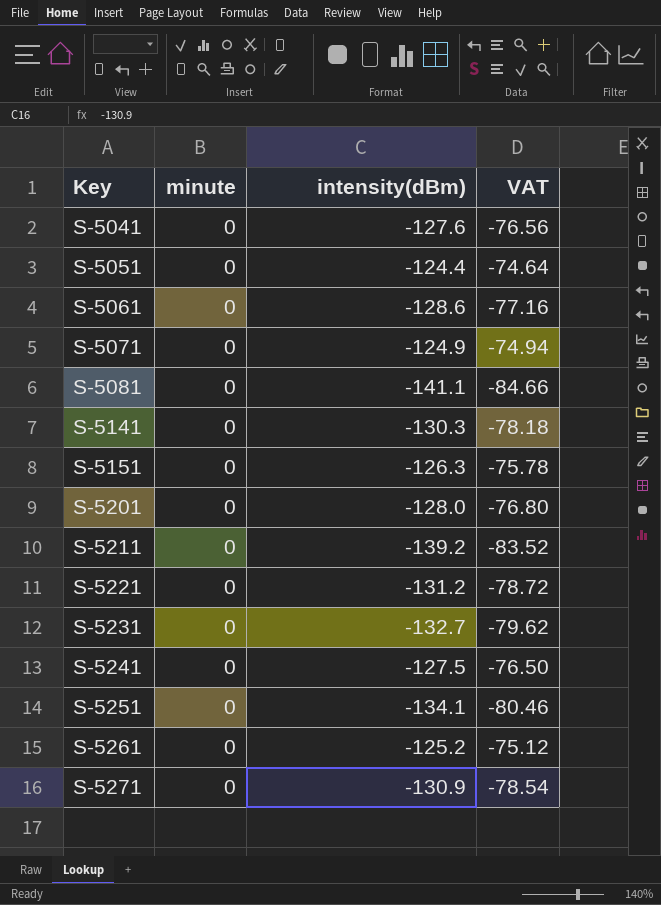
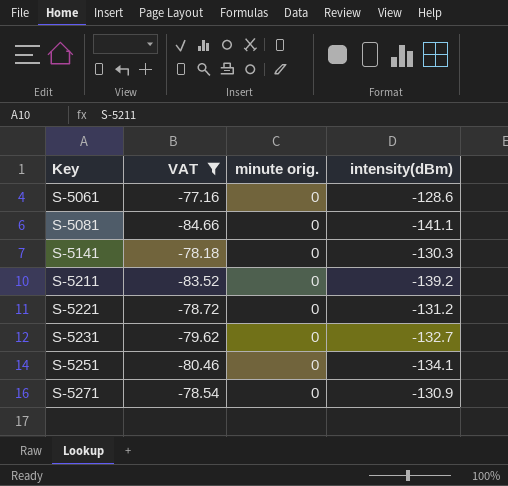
filter: none -> VAT <= -77.16
column VAT | position: 4 -> 2
column name: minute -> minute orig.

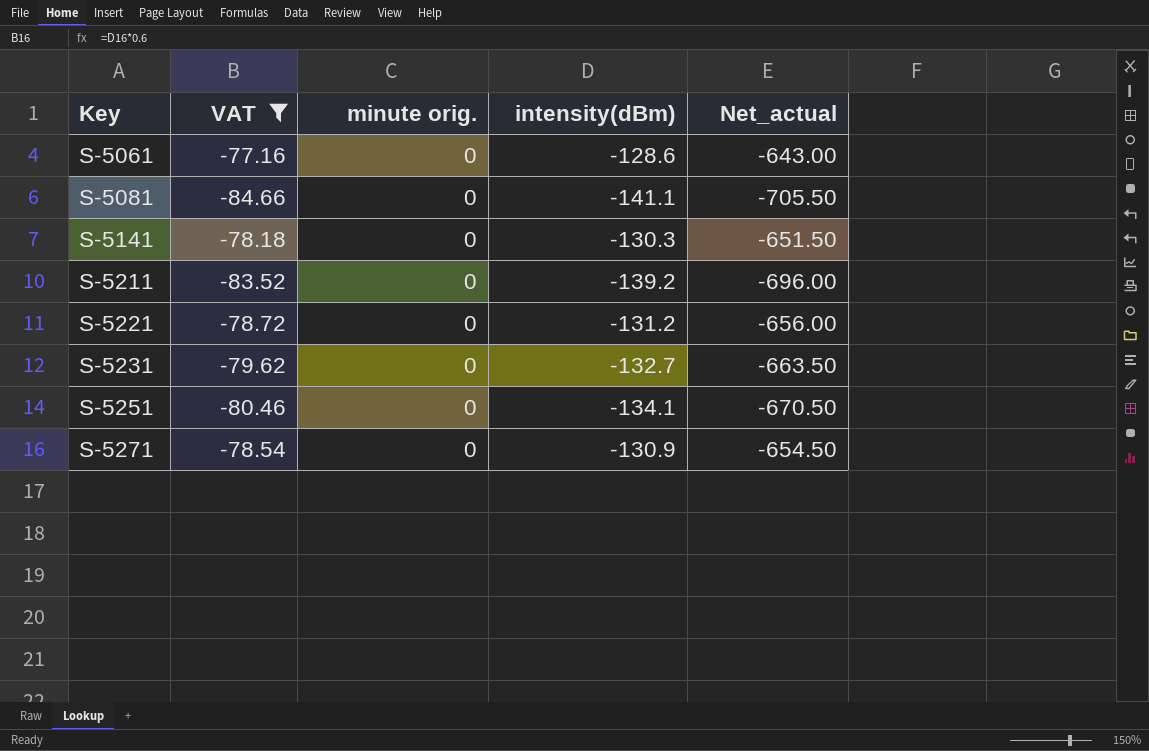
column Net_actual | formula: none -> [intensity(dBm)] * 5

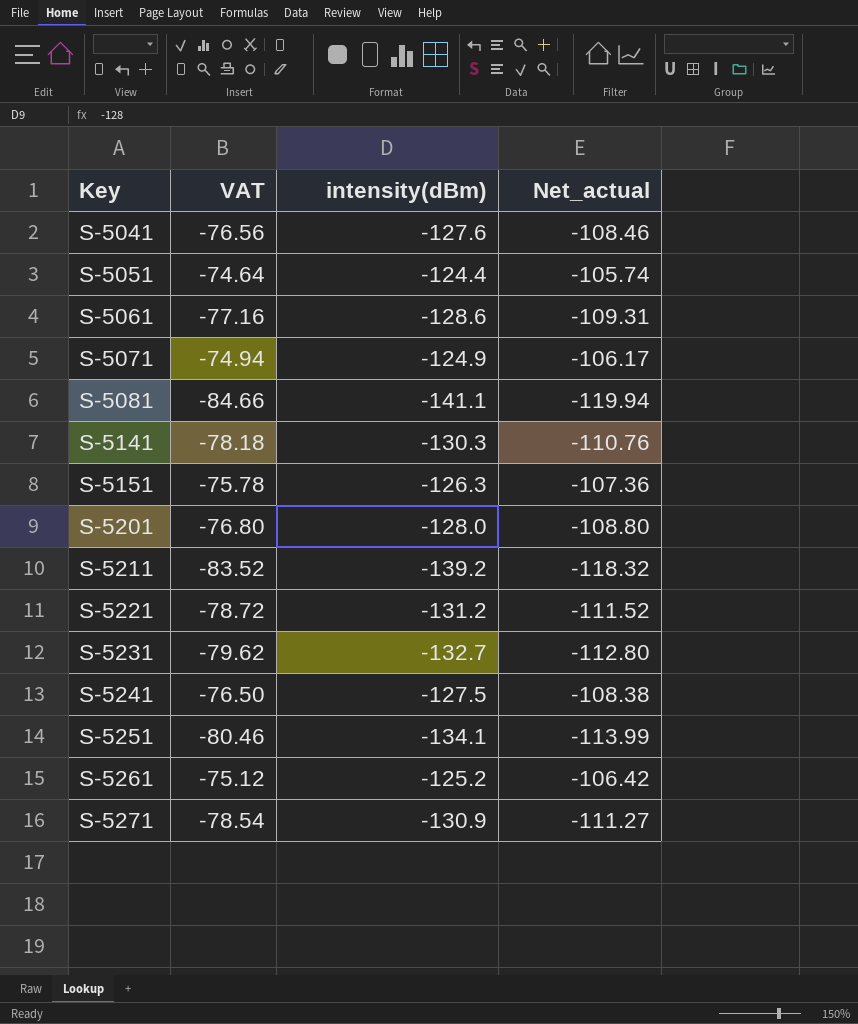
filter: VAT <= -77.16 -> none
column minute orig. | position: 3 -> none
column Net_actual | formula: [intensity(dBm)] * 5 -> [intensity(dBm)] * 0.85

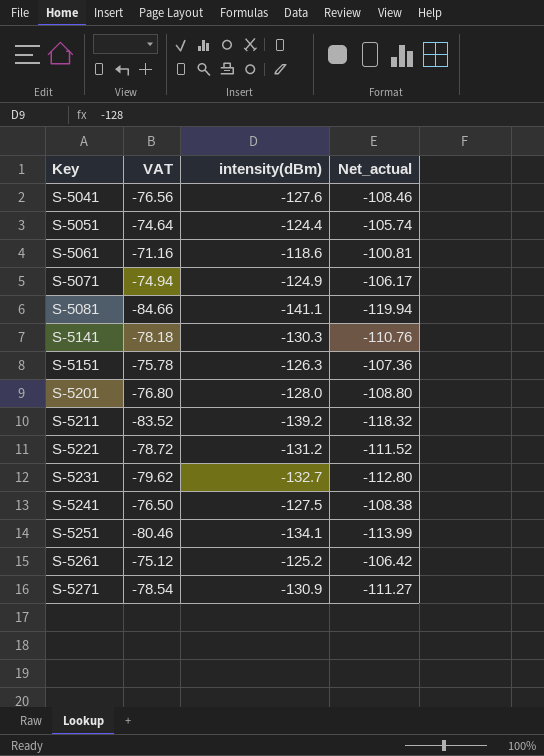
S-5061 | VAT: -77.16 -> -71.16
S-5061 | intensity(dBm): -128.6 -> -118.6
S-5061 | Net_actual: -109.31 -> -100.81

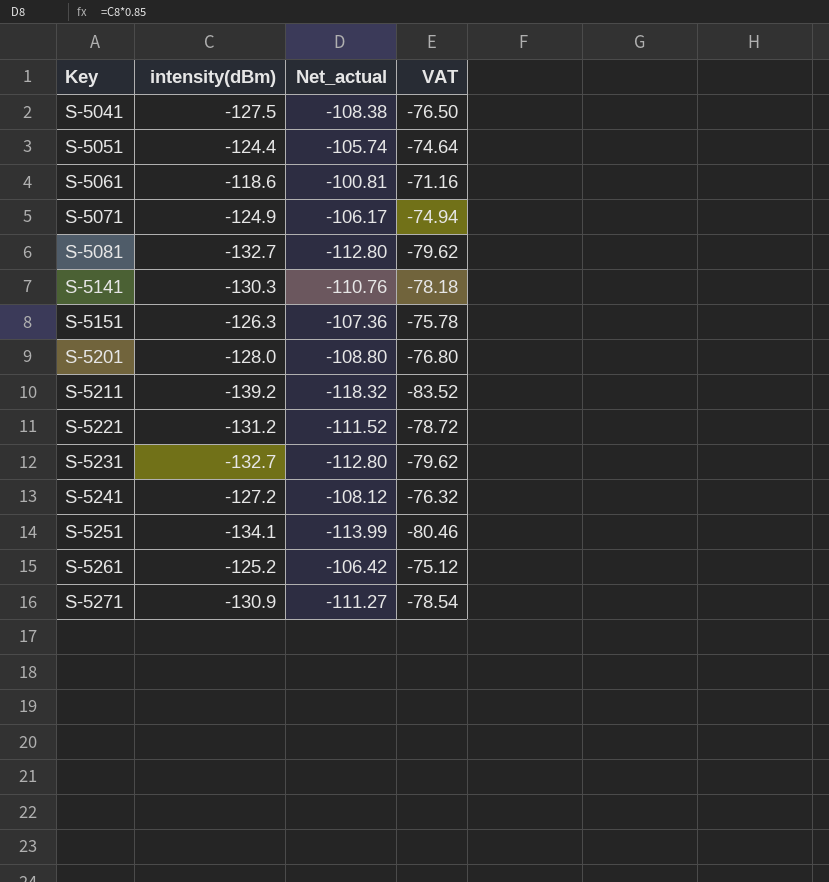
column VAT | position: 2 -> 4
S-5041 | intensity(dBm): -127.6 -> -127.5
S-5041 | Net_actual: -108.46 -> -108.38
S-5041 | VAT: -76.56 -> -76.50
S-5081 | intensity(dBm): -141.1 -> -132.7
S-5081 | Net_actual: -119.94 -> -112.80
S-5081 | VAT: -84.66 -> -79.62
S-5241 | intensity(dBm): -127.5 -> -127.2
S-5241 | Net_actual: -108.38 -> -108.12
S-5241 | VAT: -76.50 -> -76.32

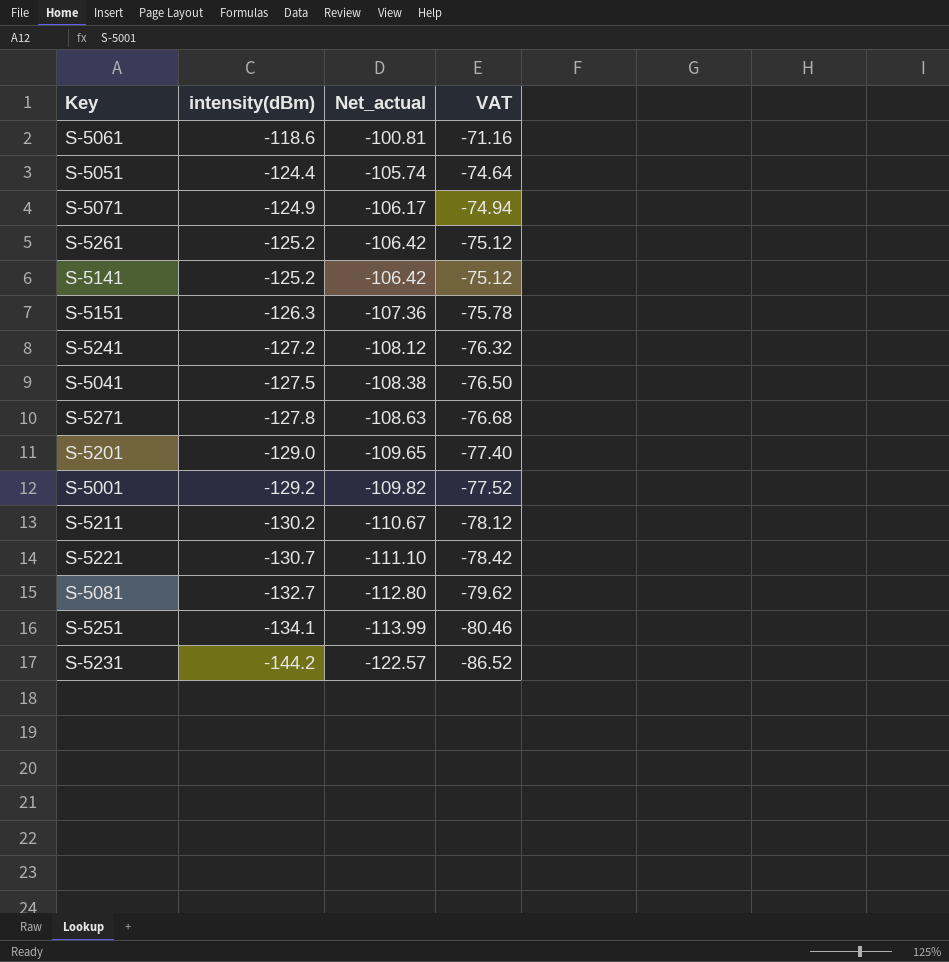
row order: Key ascending -> intensity(dBm) descending
S-5141 | intensity(dBm): -130.3 -> -125.2
S-5141 | Net_actual: -110.76 -> -106.42
S-5141 | VAT: -78.18 -> -75.12
S-5271 | intensity(dBm): -130.9 -> -127.8
S-5271 | Net_actual: -111.27 -> -108.63
S-5271 | VAT: -78.54 -> -76.68
S-5201 | intensity(dBm): -128.0 -> -129.0
S-5201 | Net_actual: -108.80 -> -109.65
S-5201 | VAT: -76.80 -> -77.40
row S-5001: none -> -129.2 | -109.82 | -77.52
S-5211 | intensity(dBm): -139.2 -> -130.2
S-5211 | Net_actual: -118.32 -> -110.67
S-5211 | VAT: -83.52 -> -78.12
S-5221 | intensity(dBm): -131.2 -> -130.7
S-5221 | Net_actual: -111.52 -> -111.10
S-5221 | VAT: -78.72 -> -78.42
S-5231 | intensity(dBm): -132.7 -> -144.2
S-5231 | Net_actual: -112.80 -> -122.57
S-5231 | VAT: -79.62 -> -86.52

